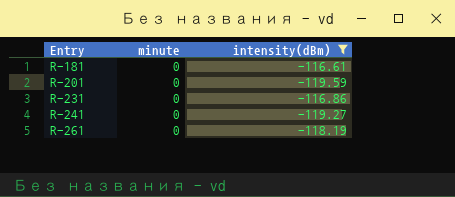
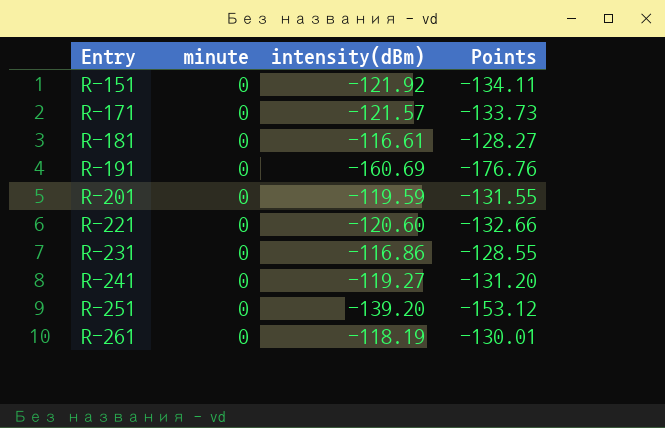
filter: intensity(dBm) >= -119.59 -> none
column Points | formula: none -> [intensity(dBm)] * 1.1

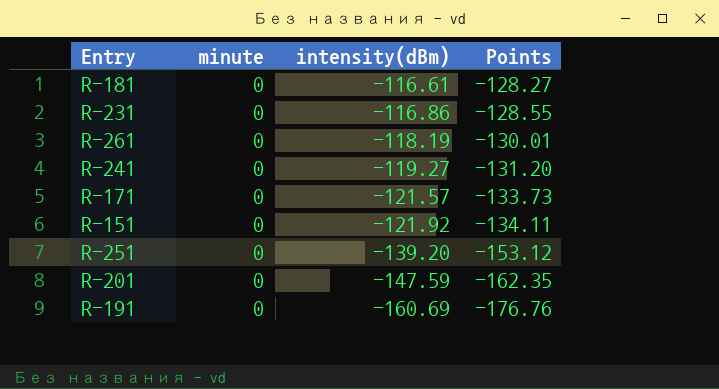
row order: Entry ascending -> intensity(dBm) descending
row R-221: 0 | -120.60 | -132.66 -> none
R-201 | intensity(dBm): -119.59 -> -147.59
R-201 | Points: -131.55 -> -162.35

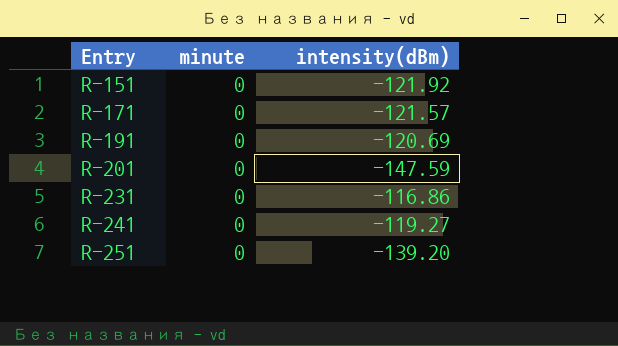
row order: intensity(dBm) descending -> Entry ascending
column Points | formula: [intensity(dBm)] * 1.1 -> none
row R-181: 0 | -116.61 | -128.27 -> none
row R-261: 0 | -118.19 | -130.01 -> none
R-191 | intensity(dBm): -160.69 -> -120.69

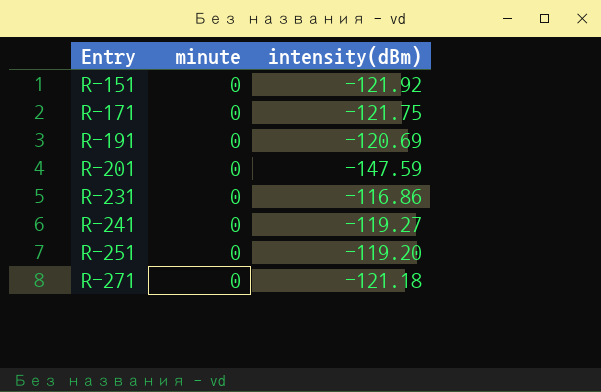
R-171 | intensity(dBm): -121.57 -> -121.75
R-251 | intensity(dBm): -139.20 -> -119.20
row R-271: none -> 0 | -121.18

